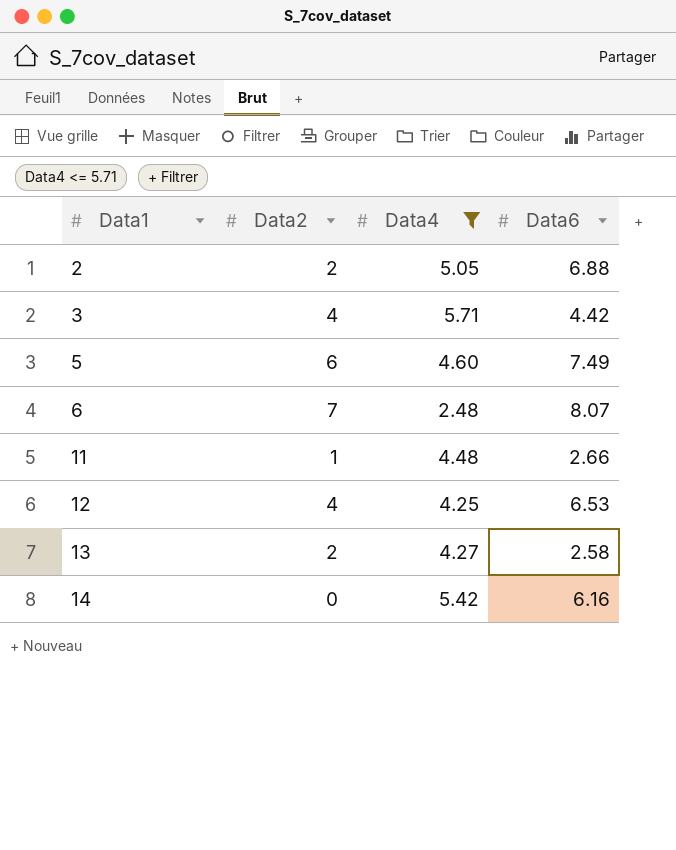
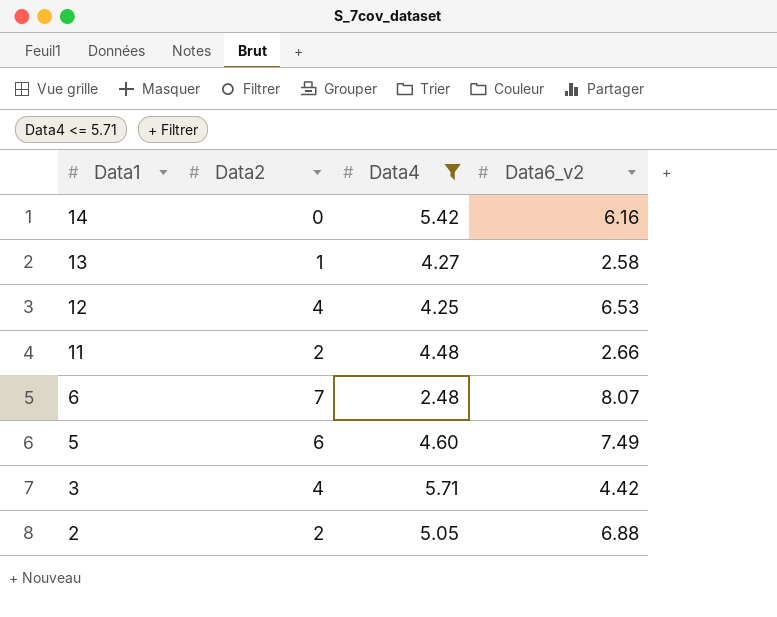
row order: Data1 ascending -> Data1 descending
column name: Data6 -> Data6_v2
13 | Data2: 2 -> 1
11 | Data2: 1 -> 2

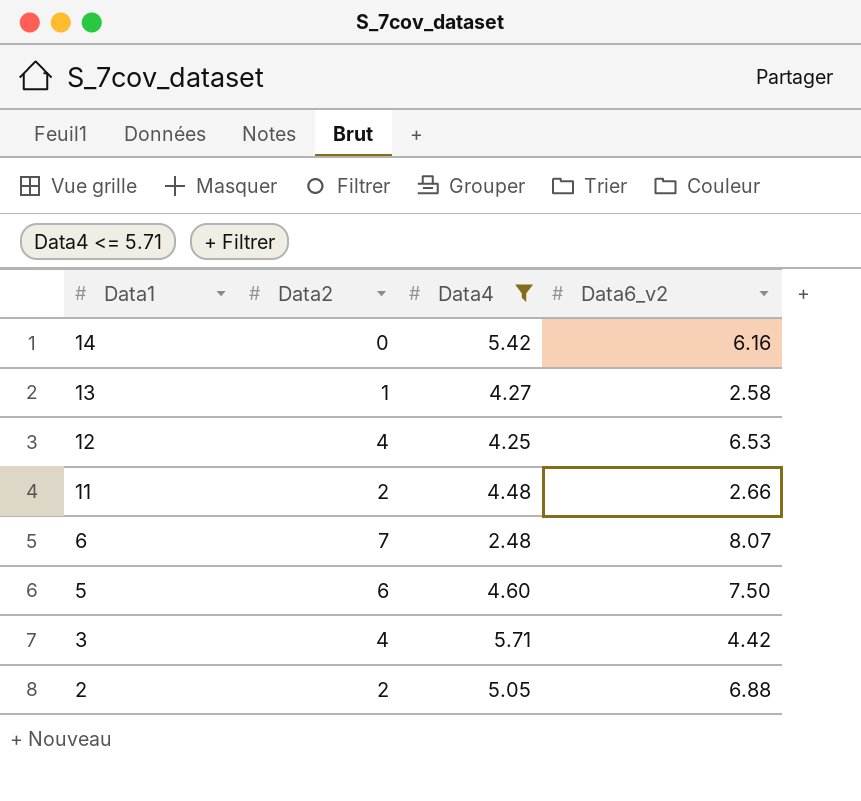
5 | Data6_v2: 7.49 -> 7.50

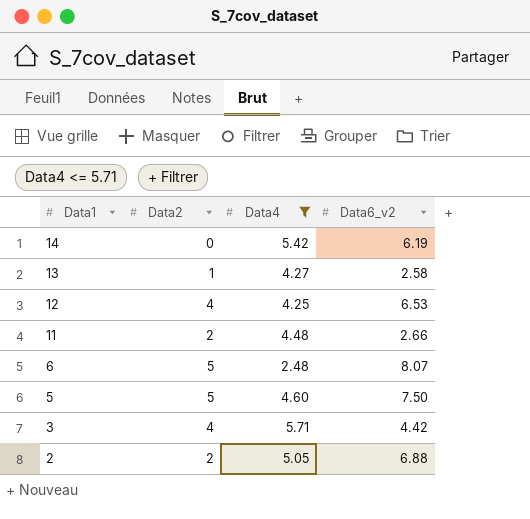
14 | Data6_v2: 6.16 -> 6.19
6 | Data2: 7 -> 5
5 | Data2: 6 -> 5

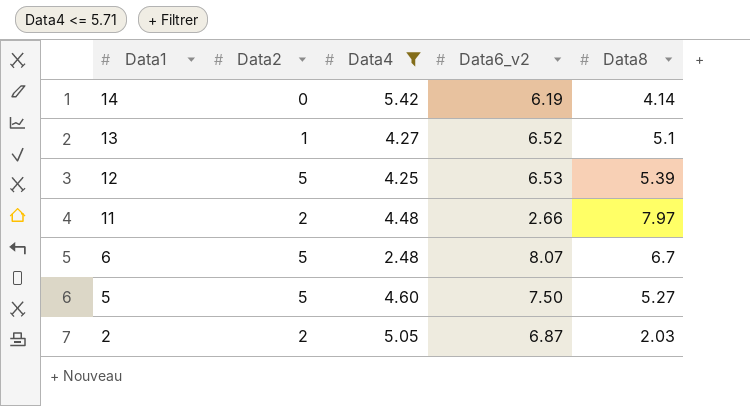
column Data8 | position: none -> 5
row 3: 4 | 5.71 | 4.42 -> none
13 | Data6_v2: 2.58 -> 6.52
12 | Data2: 4 -> 5
2 | Data6_v2: 6.88 -> 6.87

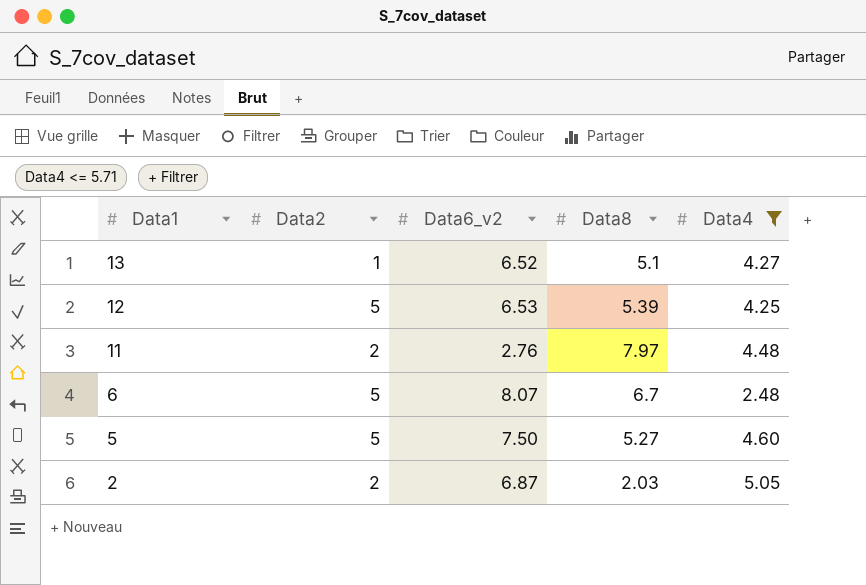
column Data4 | position: 3 -> 5
row 14: 0 | 5.42 | 6.19 | 4.14 -> none
11 | Data6_v2: 2.66 -> 2.76

